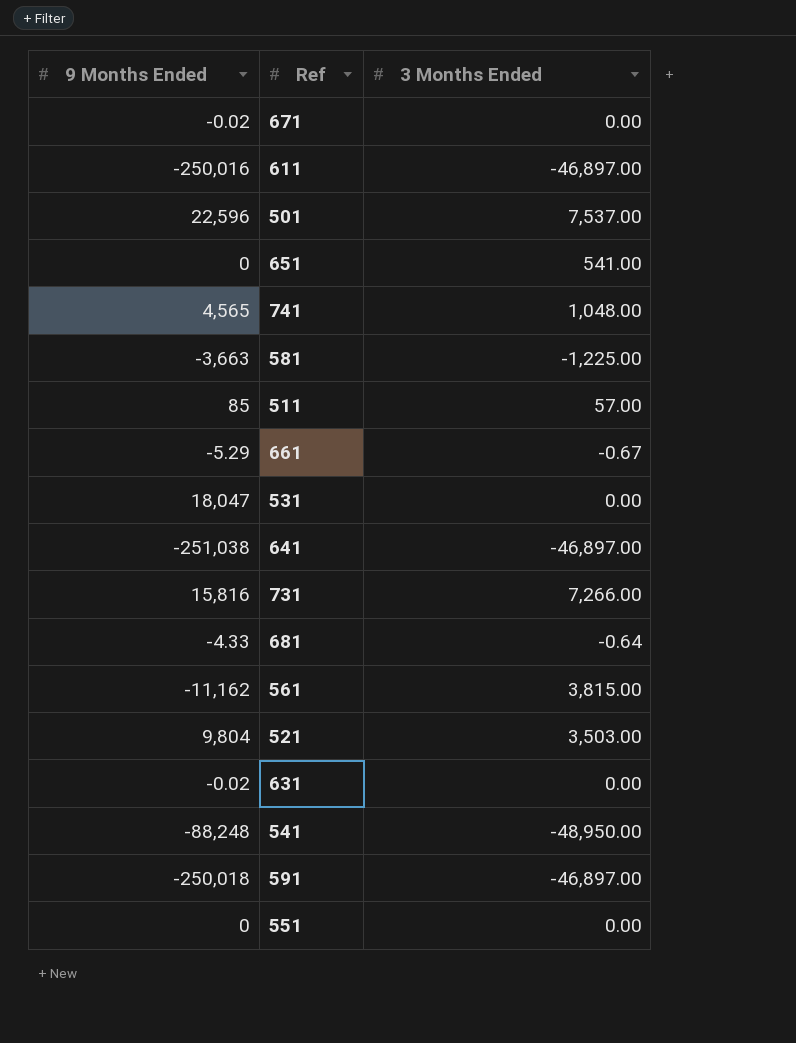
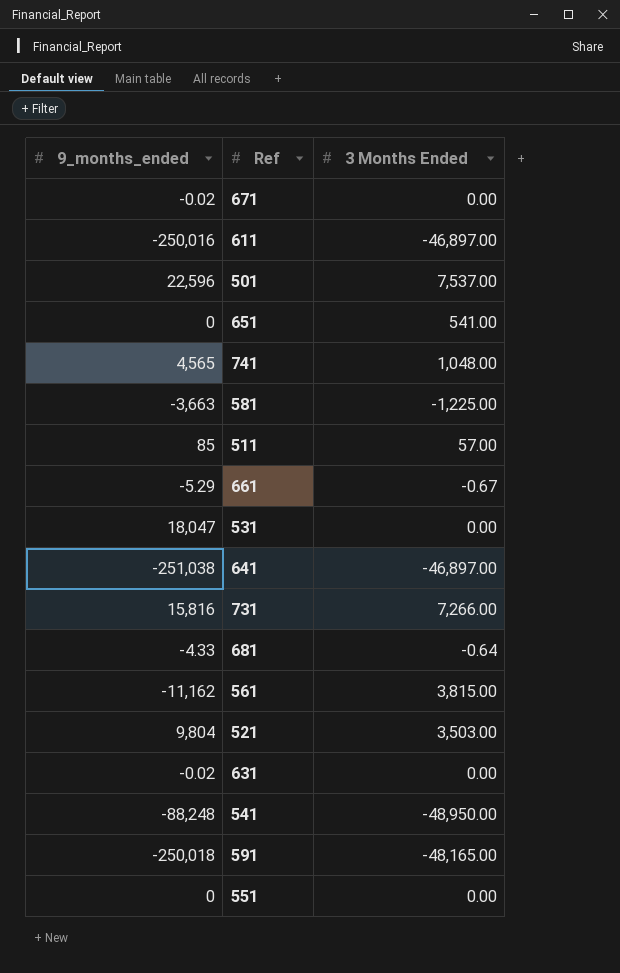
column name: 9 Months Ended -> 9_months_ended
591 | 3 Months Ended: -46,897.00 -> -48,165.00

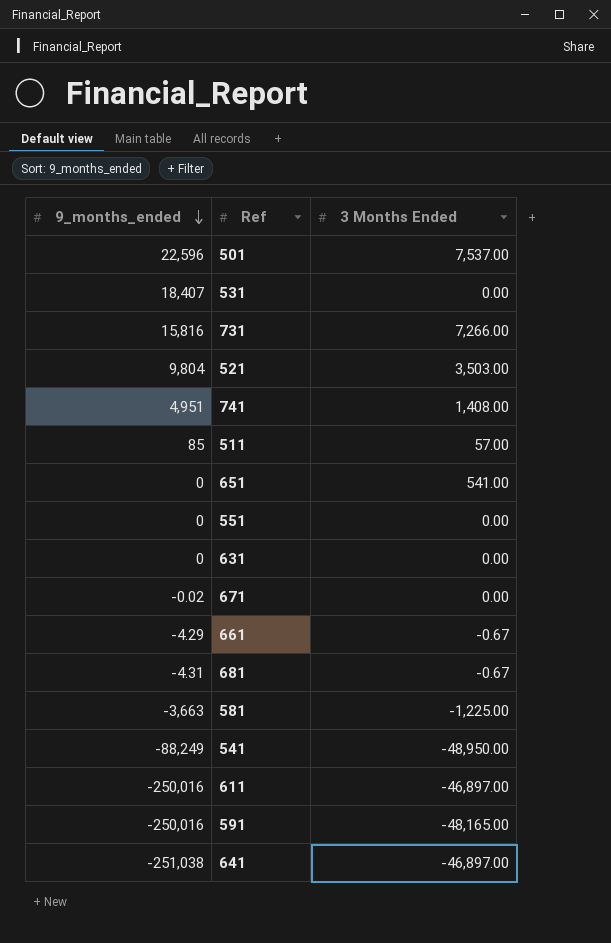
row order: none -> 9_months_ended descending
row 561: -11,162 | 3,815.00 -> none
531 | 9_months_ended: 18,047 -> 18,407
741 | 9_months_ended: 4,565 -> 4,951
741 | 3 Months Ended: 1,048.00 -> 1,408.00
631 | 9_months_ended: -0.02 -> 0
661 | 9_months_ended: -5.29 -> -4.29
681 | 9_months_ended: -4.33 -> -4.31
681 | 3 Months Ended: -0.64 -> -0.67
541 | 9_months_ended: -88,248 -> -88,249
591 | 9_months_ended: -250,018 -> -250,016

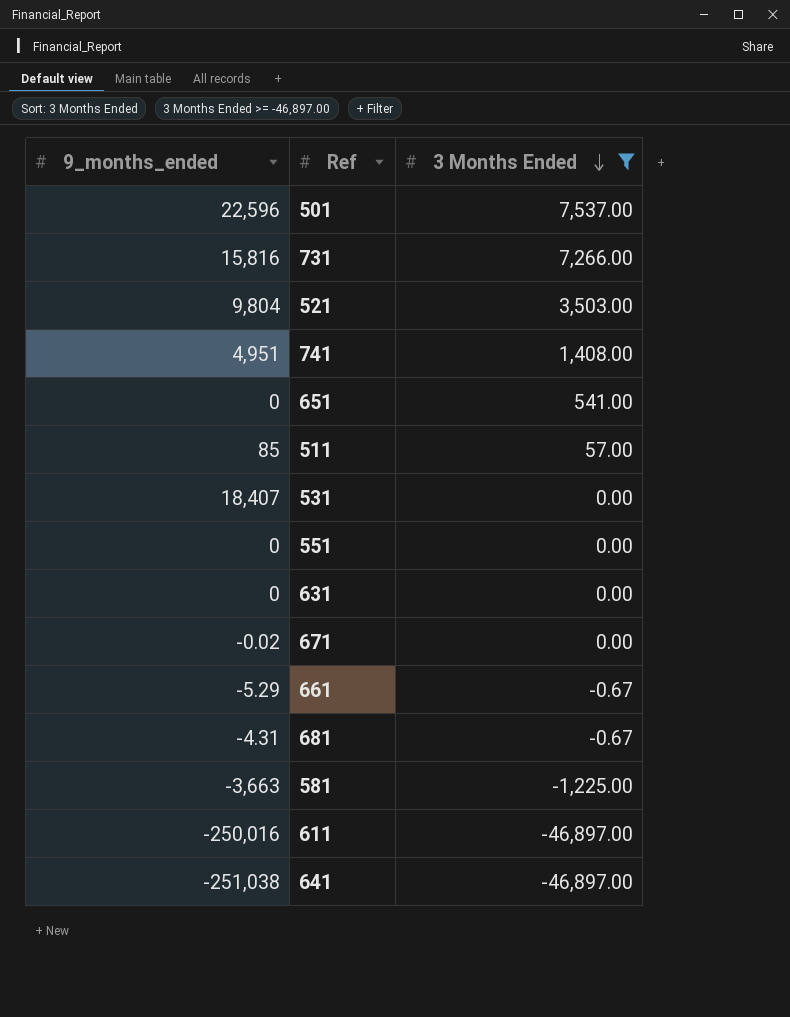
filter: none -> 3 Months Ended >= -46,897.00
row order: 9_months_ended descending -> 3 Months Ended descending
661 | 9_months_ended: -4.29 -> -5.29

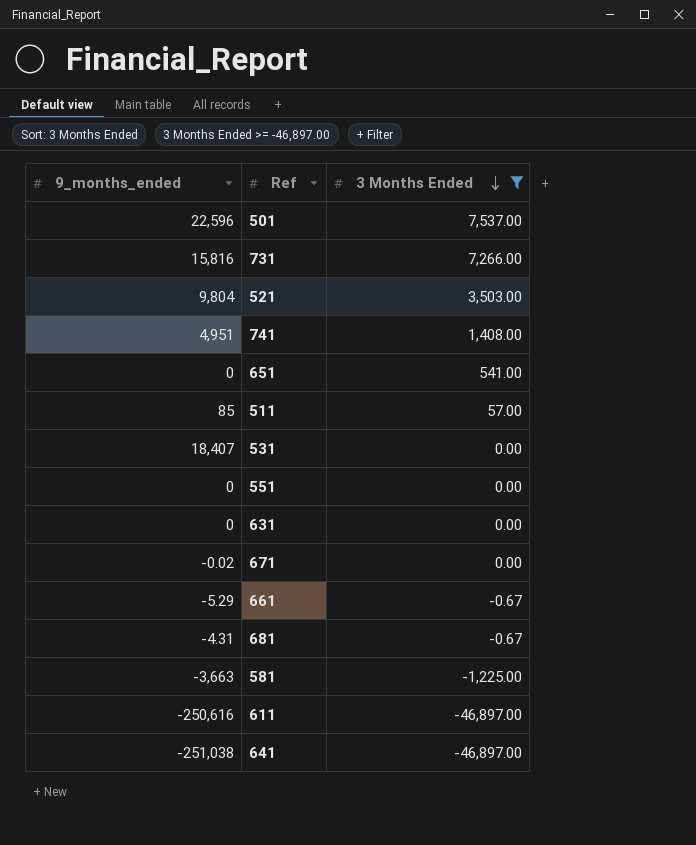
611 | 9_months_ended: -250,016 -> -250,616

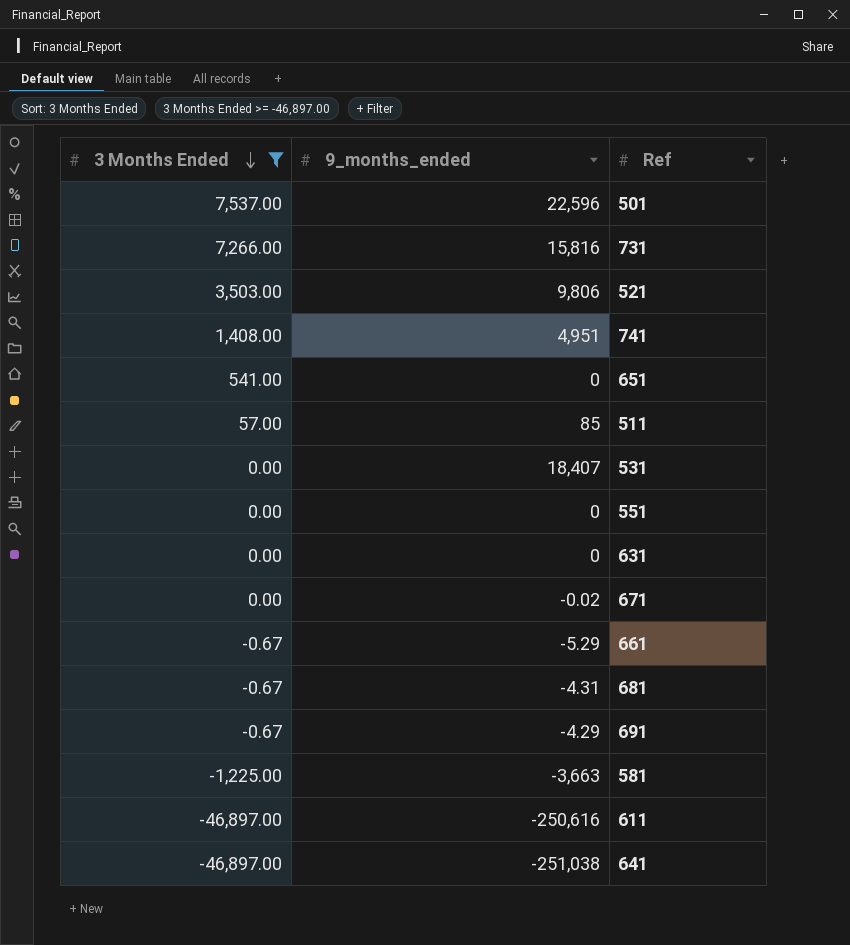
column 3 Months Ended | position: 3 -> 1
521 | 9_months_ended: 9,804 -> 9,806
row 691: none -> -0.67 | -4.29

